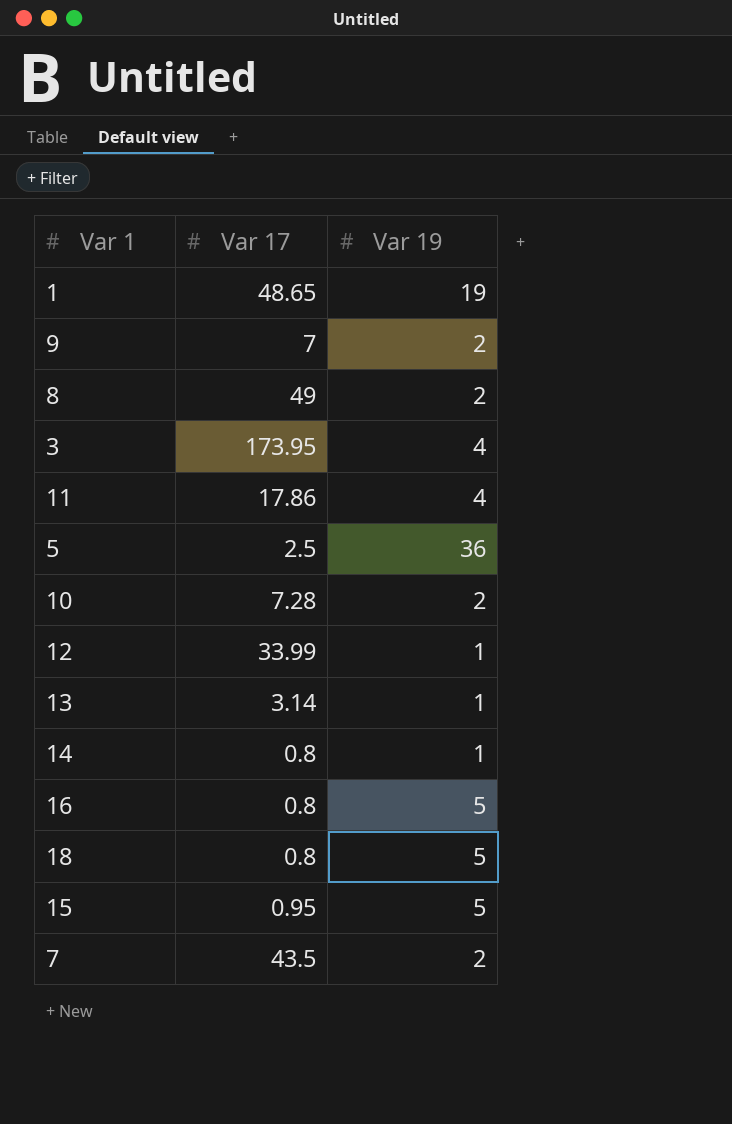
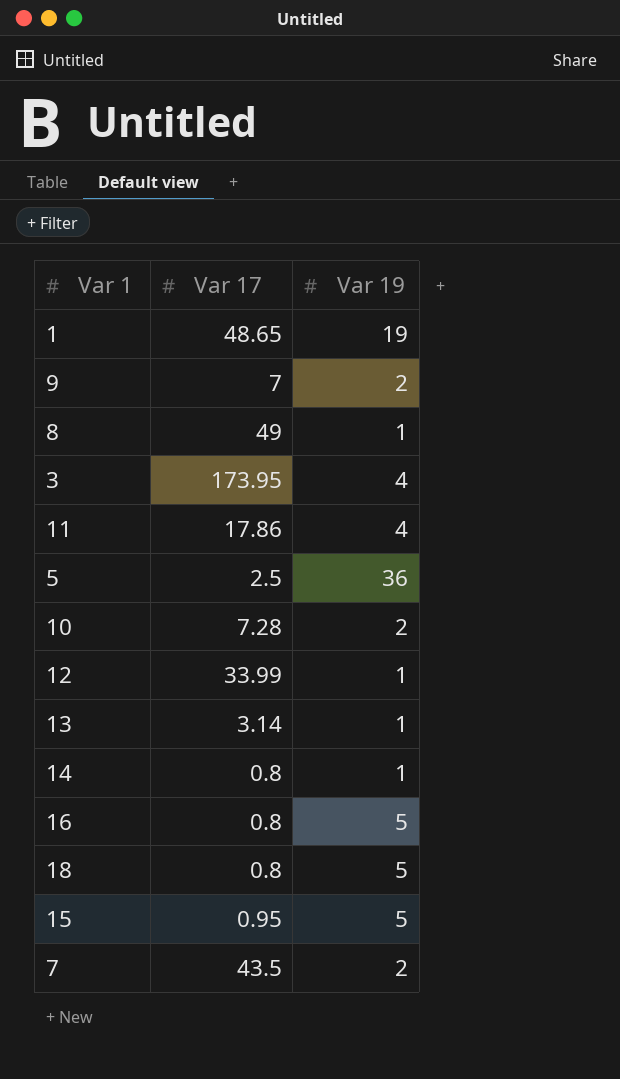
8 | Var 19: 2 -> 1

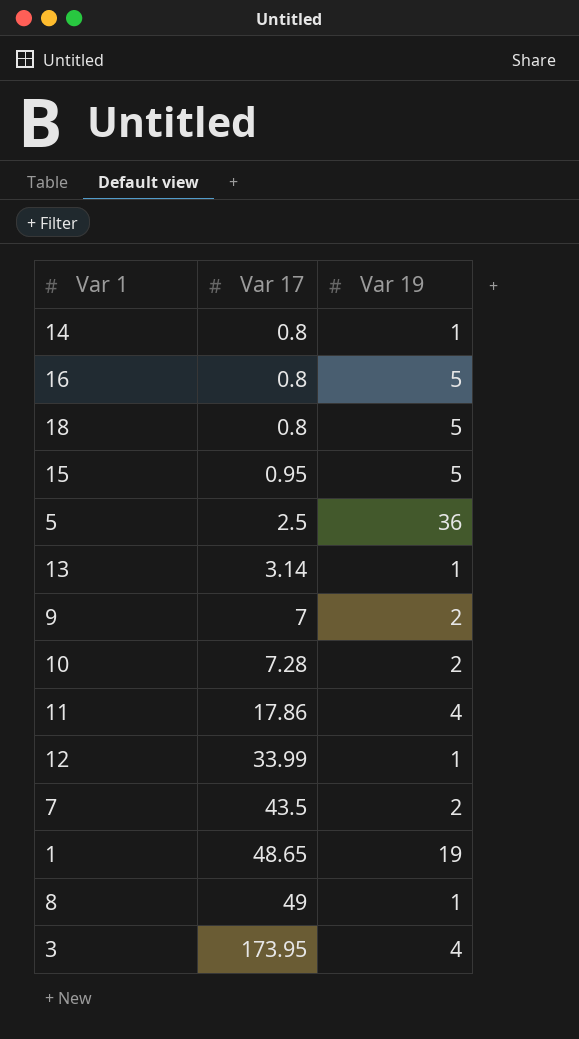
row order: none -> Var 17 ascending

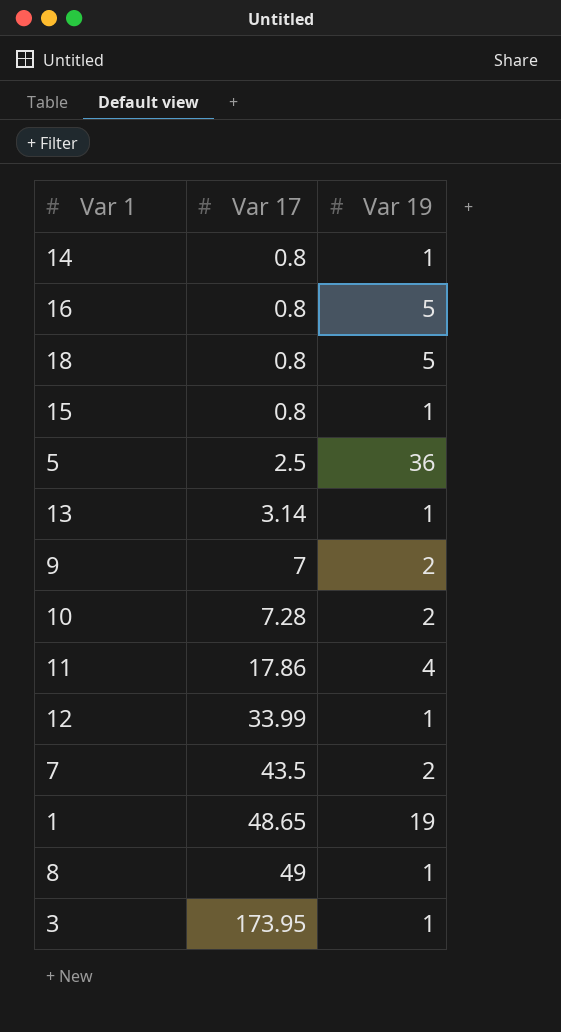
15 | Var 17: 0.95 -> 0.8
15 | Var 19: 5 -> 1
3 | Var 19: 4 -> 1

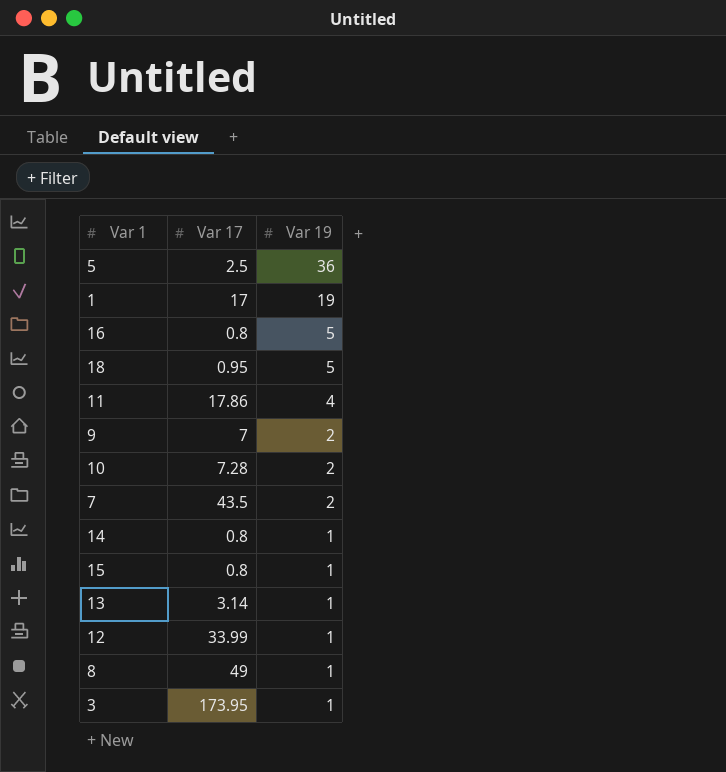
row order: Var 17 ascending -> Var 19 descending
1 | Var 17: 48.65 -> 17
18 | Var 17: 0.8 -> 0.95

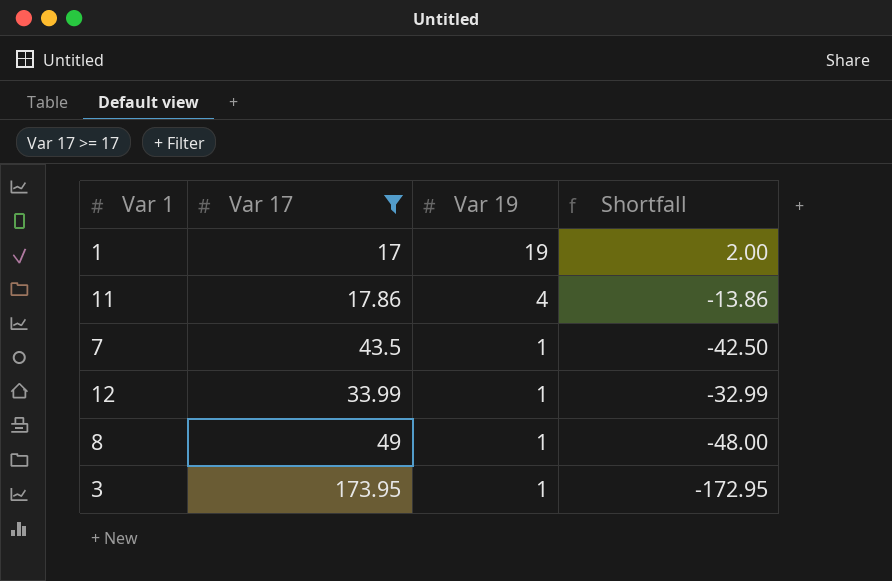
filter: none -> Var 17 >= 17
column Shortfall | formula: none -> [Var 19] - [Var 17]
7 | Var 19: 2 -> 1

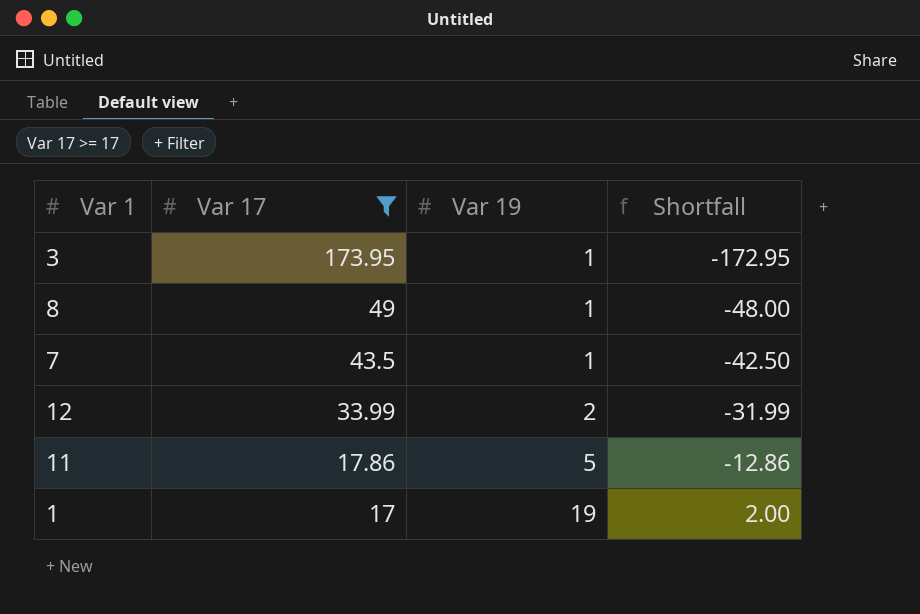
row order: Var 19 descending -> Var 17 descending
12 | Var 19: 1 -> 2
12 | Shortfall: -32.99 -> -31.99
11 | Var 19: 4 -> 5
11 | Shortfall: -13.86 -> -12.86

